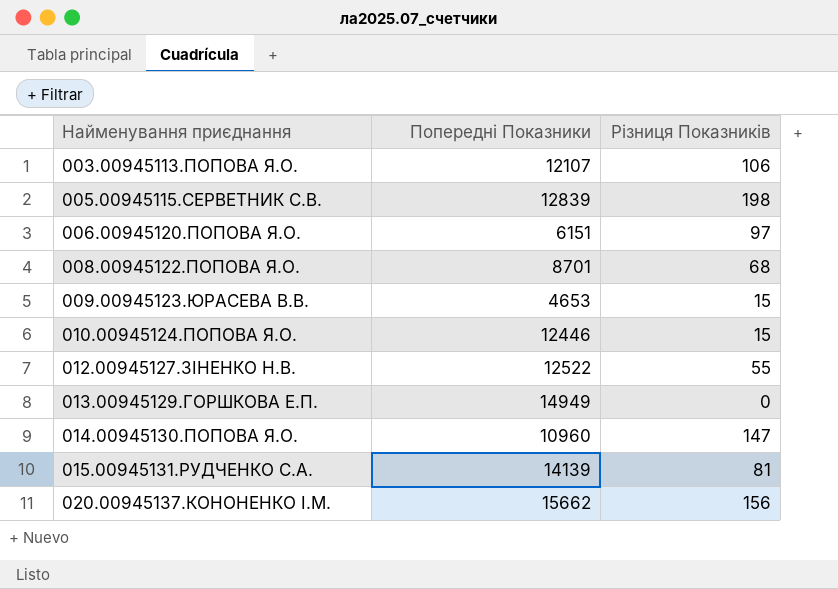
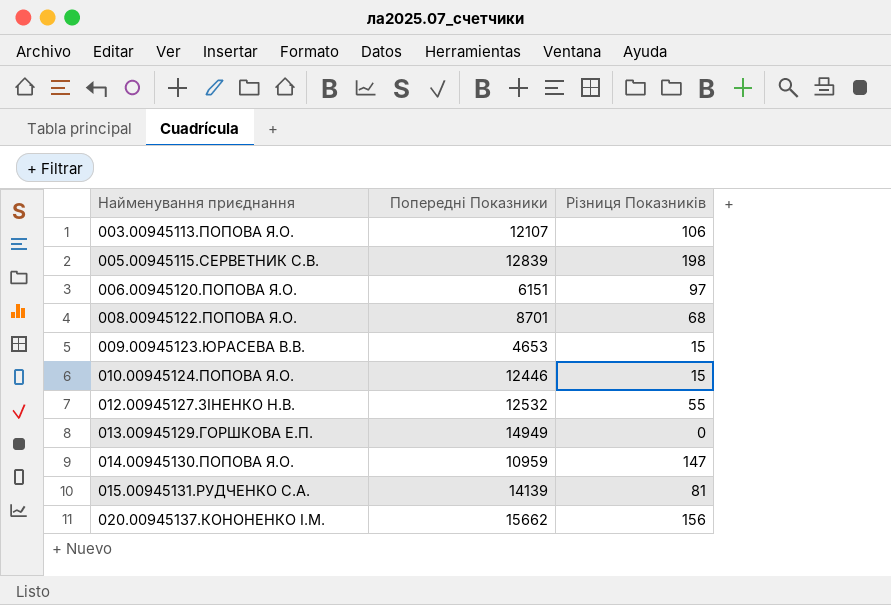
012.00945127.ЗІНЕНКО Н.В. | Попередні Показники: 12522 -> 12532
014.00945130.ПОПОВА Я.О. | Попередні Показники: 10960 -> 10959

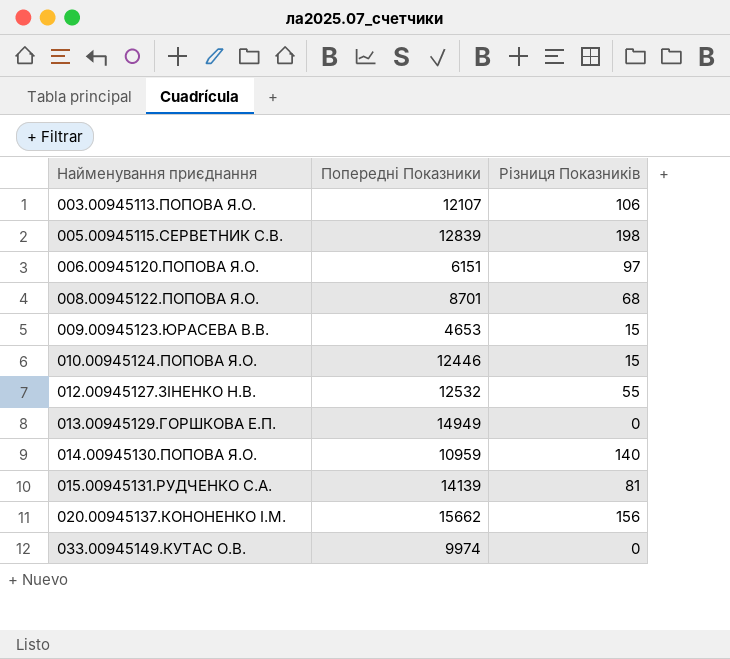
014.00945130.ПОПОВА Я.О. | Різниця Показників: 147 -> 140
row 033.00945149.КУТАС О.В.: none -> 9974 | 0

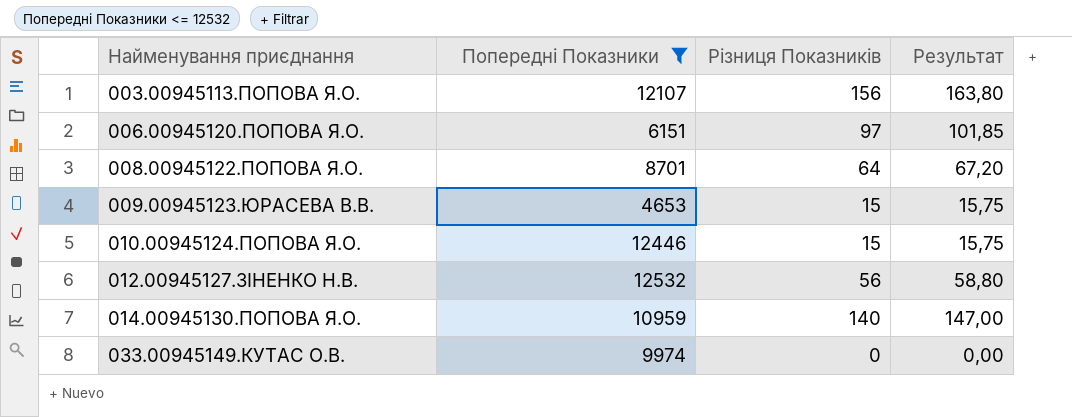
filter: none -> Попередні Показники <= 12532
column Результат | formula: none -> [Різниця Показників] * 1,05
003.00945113.ПОПОВА Я.О. | Різниця Показників: 106 -> 156
008.00945122.ПОПОВА Я.О. | Різниця Показників: 68 -> 64
012.00945127.ЗІНЕНКО Н.В. | Різниця Показників: 55 -> 56

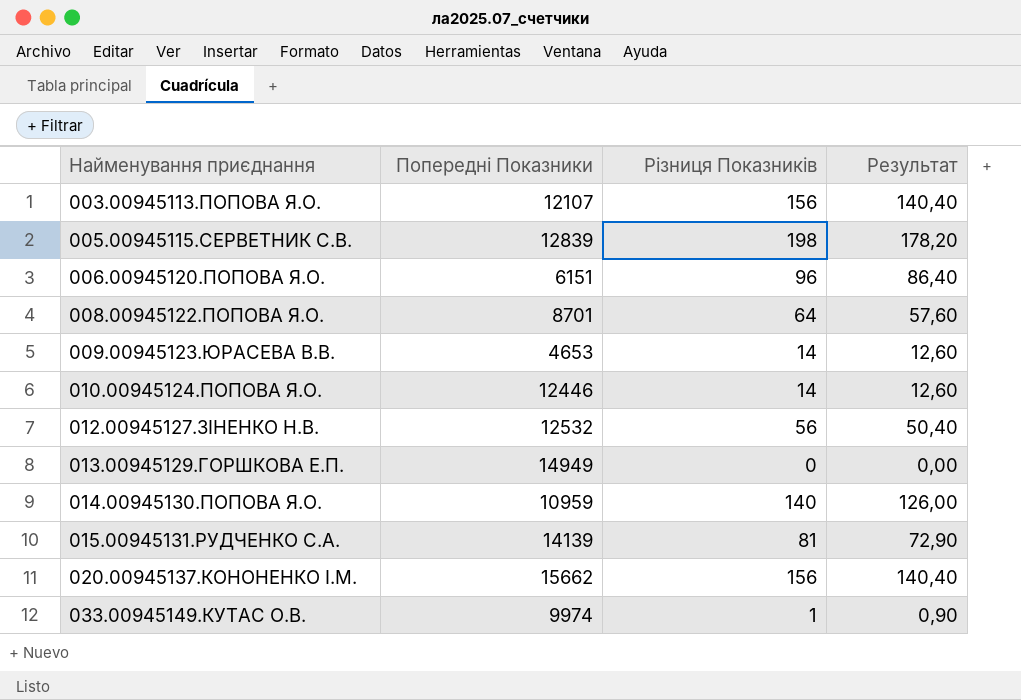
filter: Попередні Показники <= 12532 -> none
column Результат | formula: [Різниця Показників] * 1,05 -> [Різниця Показників] * 0,9
006.00945120.ПОПОВА Я.О. | Різниця Показників: 97 -> 96
009.00945123.ЮРАСЕВА В.В. | Різниця Показників: 15 -> 14
010.00945124.ПОПОВА Я.О. | Різниця Показників: 15 -> 14
033.00945149.КУТАС О.В. | Різниця Показників: 0 -> 1

